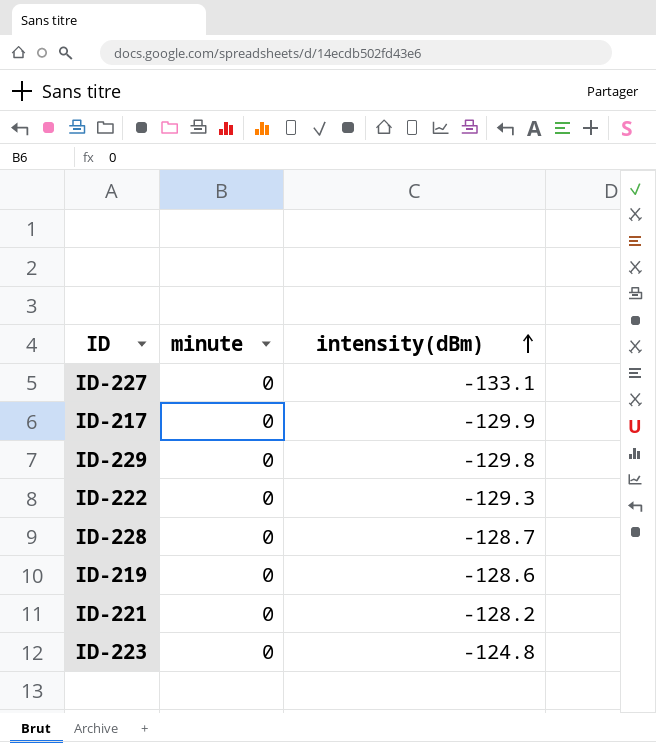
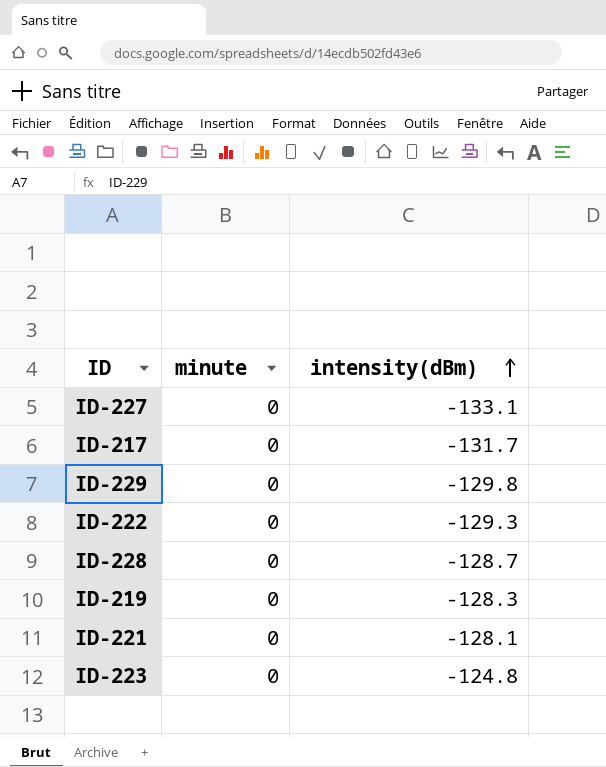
ID-217 | intensity(dBm): -129.9 -> -131.7
ID-219 | intensity(dBm): -128.6 -> -128.3
ID-221 | intensity(dBm): -128.2 -> -128.1

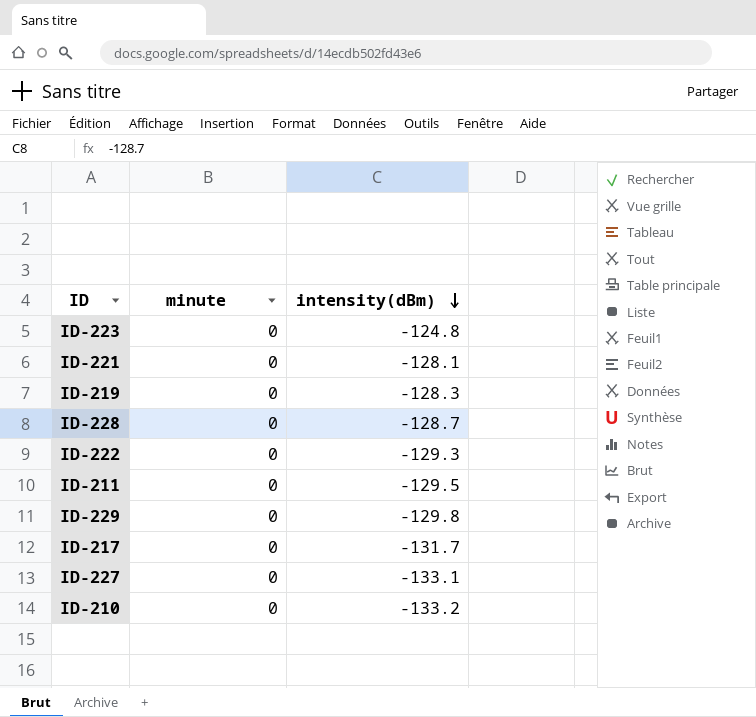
row order: intensity(dBm) ascending -> intensity(dBm) descending
row ID-211: none -> 0 | -129.5
row ID-210: none -> 0 | -133.2

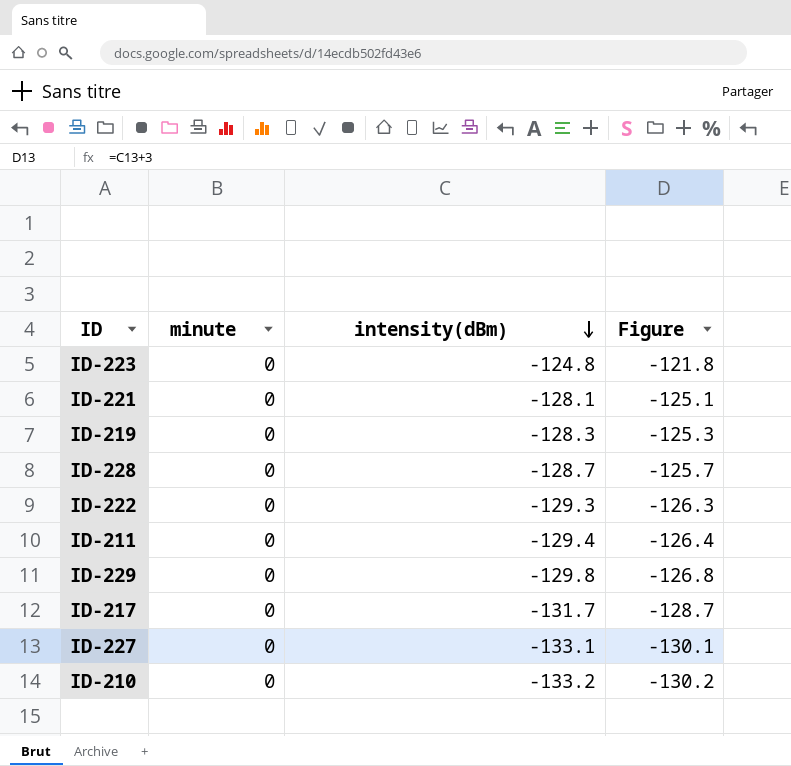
column Figure | formula: none -> [intensity(dBm)] + 3
ID-211 | intensity(dBm): -129.5 -> -129.4

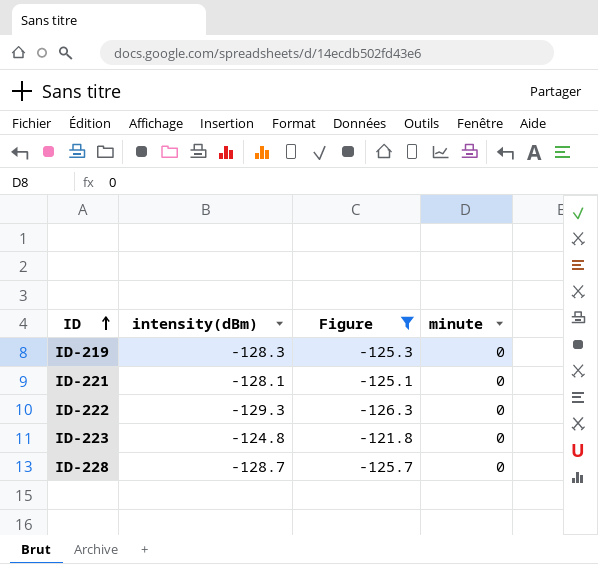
filter: none -> Figure >= -126.3
row order: intensity(dBm) descending -> ID ascending
column minute | position: 2 -> 4

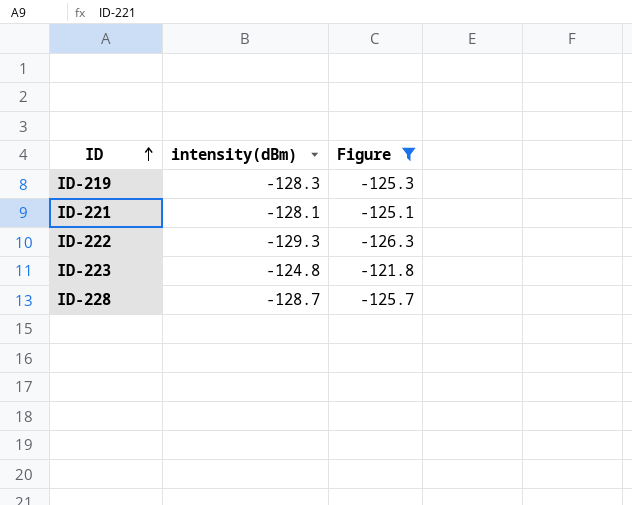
column minute | position: 4 -> none

